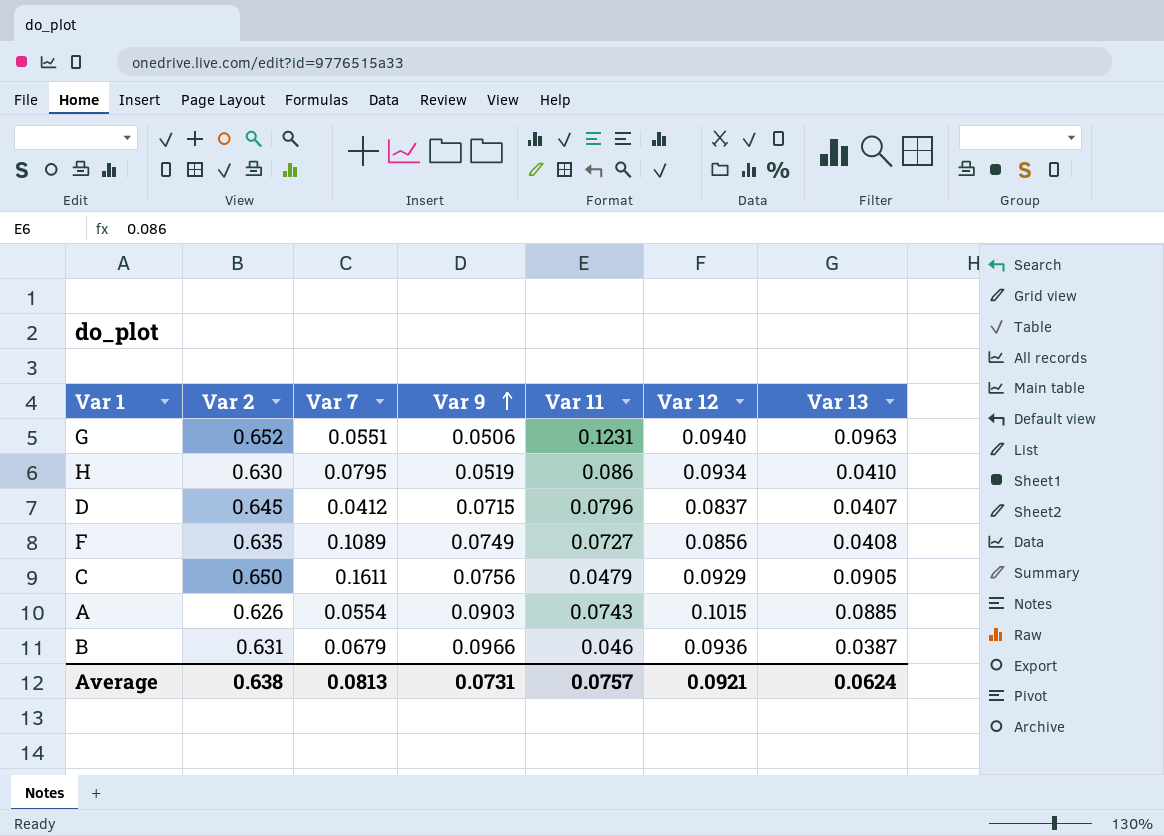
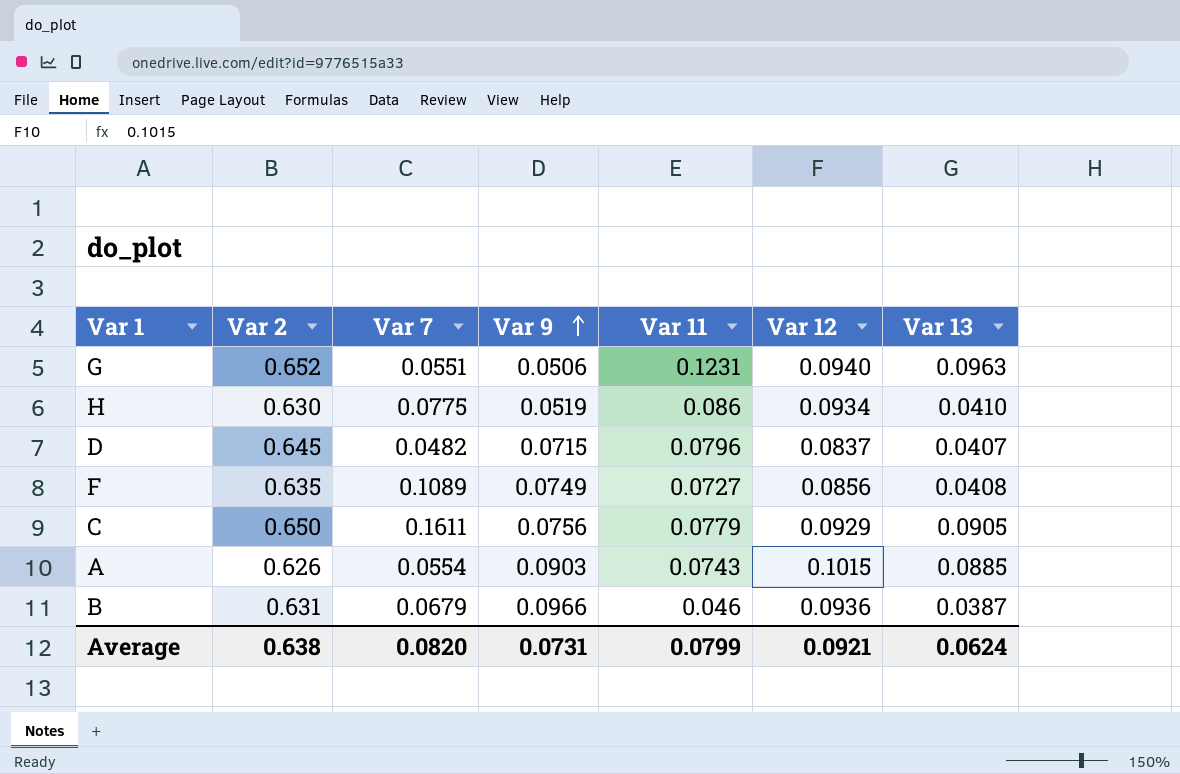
H | Var 7: 0.0795 -> 0.0775
D | Var 7: 0.0412 -> 0.0482
C | Var 11: 0.0479 -> 0.0779
Average | Var 7: 0.0813 -> 0.0820
Average | Var 11: 0.0757 -> 0.0799

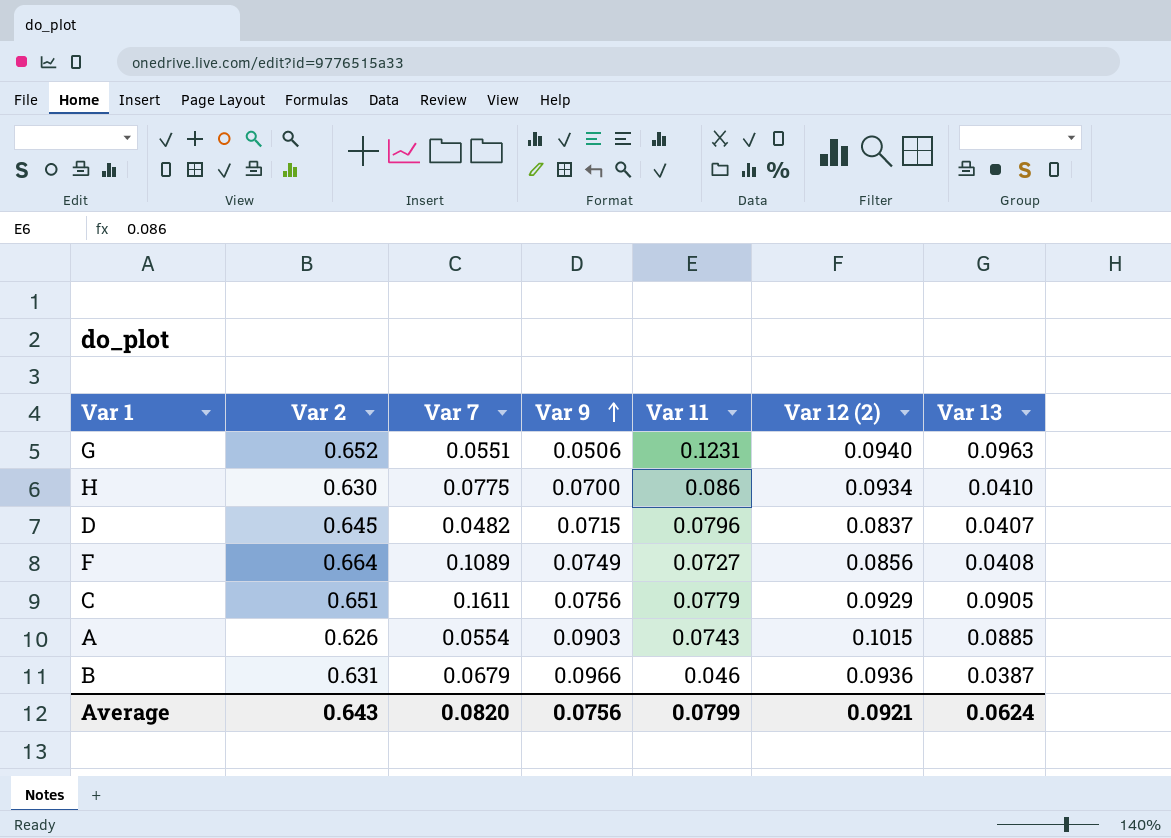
column name: Var 12 -> Var 12 (2)
H | Var 9: 0.0519 -> 0.0700
F | Var 2: 0.635 -> 0.664
C | Var 2: 0.650 -> 0.651
Average | Var 2: 0.638 -> 0.643
Average | Var 9: 0.0731 -> 0.0756

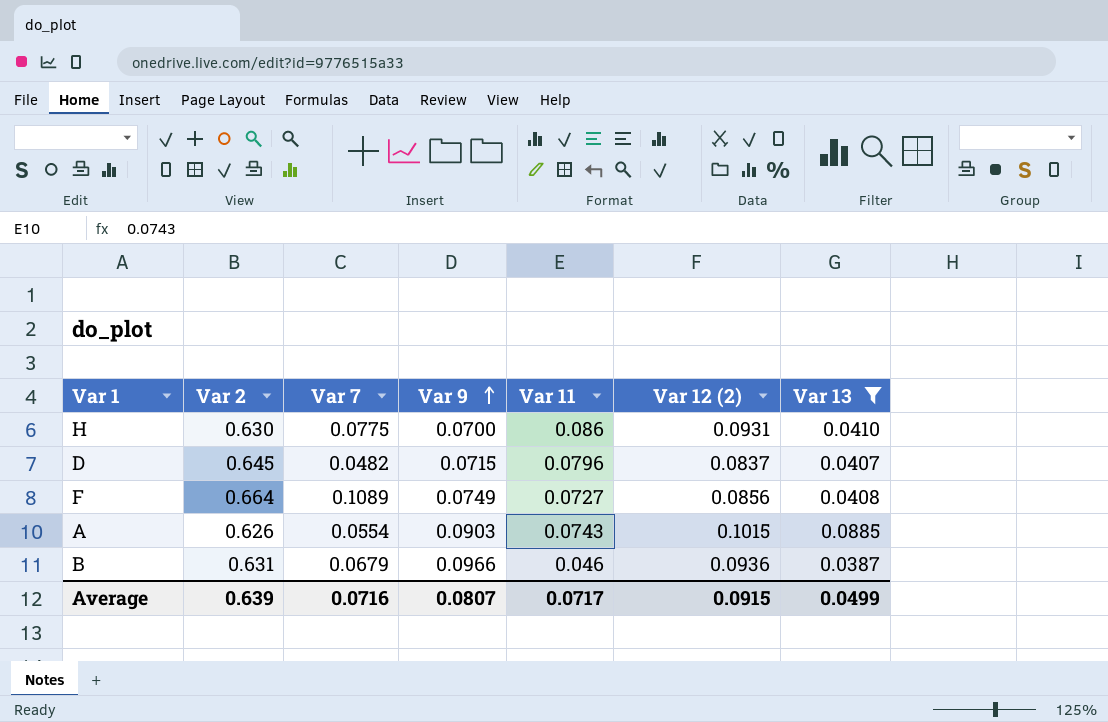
filter: none -> Var 13 <= 0.0885
H | Var 12 (2): 0.0934 -> 0.0931
Average | Var 2: 0.643 -> 0.639
Average | Var 7: 0.0820 -> 0.0716
Average | Var 9: 0.0756 -> 0.0807
Average | Var 11: 0.0799 -> 0.0717
Average | Var 12 (2): 0.0921 -> 0.0915
Average | Var 13: 0.0624 -> 0.0499

